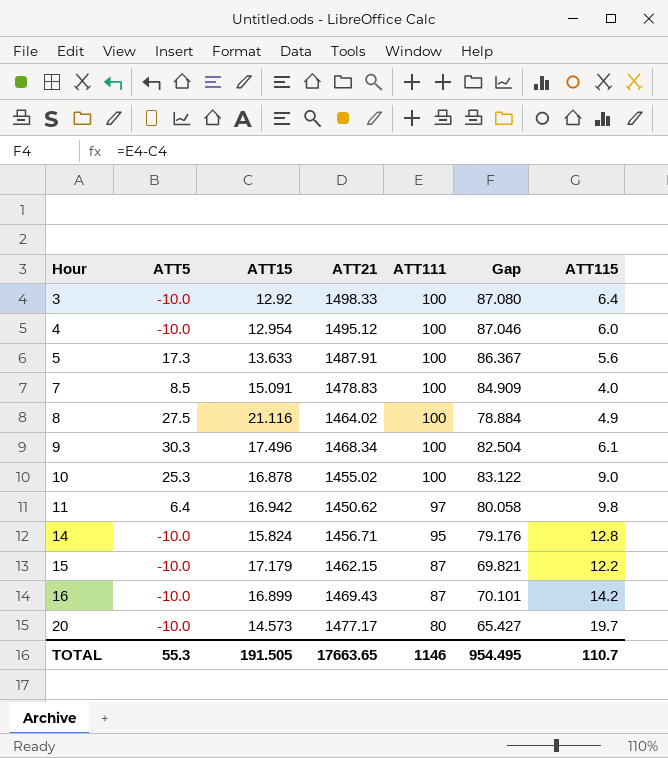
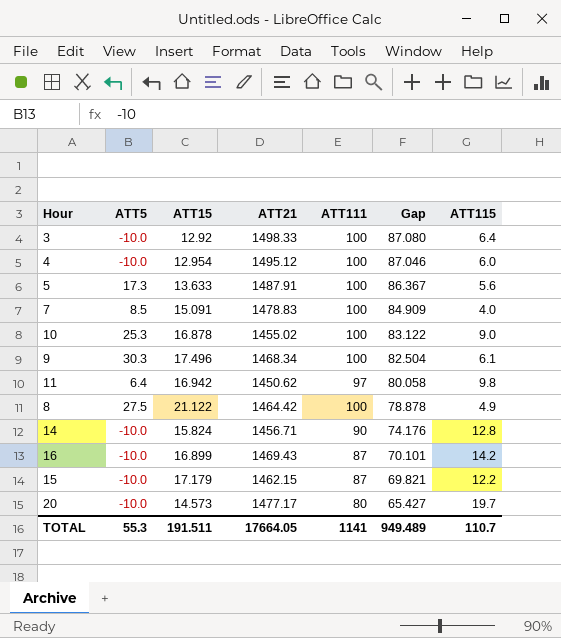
row order: Hour ascending -> Gap descending
8 | ATT15: 21.116 -> 21.122
8 | ATT21: 1464.02 -> 1464.42
8 | Gap: 78.884 -> 78.878
14 | ATT111: 95 -> 90
14 | Gap: 79.176 -> 74.176
TOTAL | ATT15: 191.505 -> 191.511
TOTAL | ATT21: 17663.65 -> 17664.05
TOTAL | ATT111: 1146 -> 1141
TOTAL | Gap: 954.495 -> 949.489

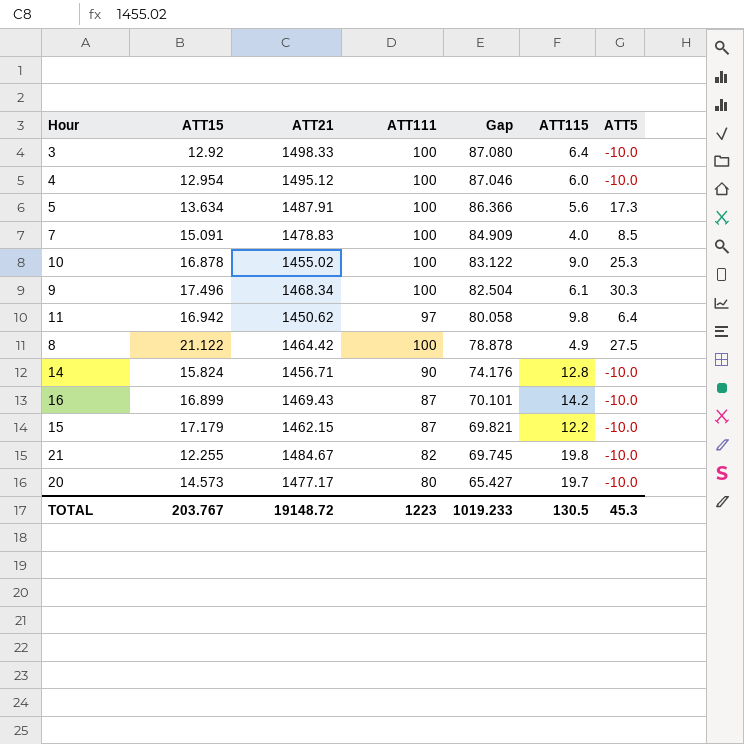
column ATT5 | position: 2 -> 7
5 | ATT15: 13.633 -> 13.634
5 | Gap: 86.367 -> 86.366
row 21: none -> 12.255 | 1484.67 | 82 | 69.745 | 19.8 | -10.0
TOTAL | ATT15: 191.511 -> 203.767
TOTAL | ATT21: 17664.05 -> 19148.72
TOTAL | ATT111: 1141 -> 1223
TOTAL | Gap: 949.489 -> 1019.233
TOTAL | ATT115: 110.7 -> 130.5
TOTAL | ATT5: 55.3 -> 45.3

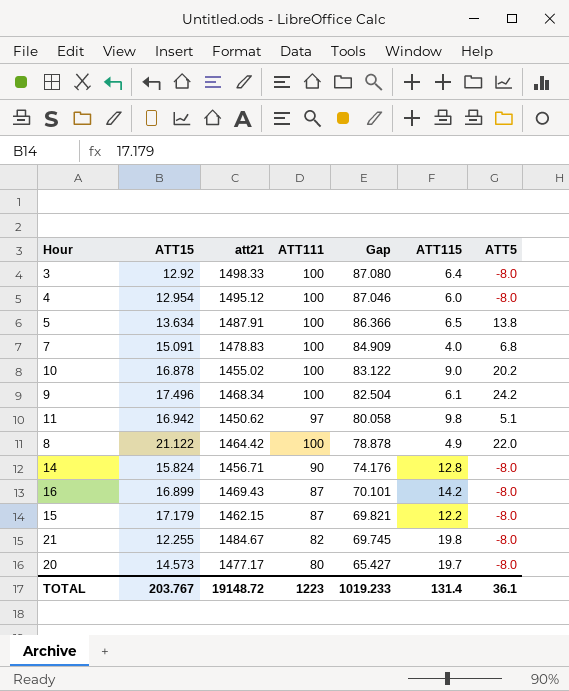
column name: ATT21 -> att21
3 | ATT5: -10.0 -> -8.0
4 | ATT5: -10.0 -> -8.0
5 | ATT115: 5.6 -> 6.5
5 | ATT5: 17.3 -> 13.8
7 | ATT5: 8.5 -> 6.8
10 | ATT5: 25.3 -> 20.2
9 | ATT5: 30.3 -> 24.2
11 | ATT5: 6.4 -> 5.1
8 | ATT5: 27.5 -> 22.0
14 | ATT5: -10.0 -> -8.0
16 | ATT5: -10.0 -> -8.0
15 | ATT5: -10.0 -> -8.0
21 | ATT5: -10.0 -> -8.0
20 | ATT5: -10.0 -> -8.0
TOTAL | ATT115: 130.5 -> 131.4
TOTAL | ATT5: 45.3 -> 36.1

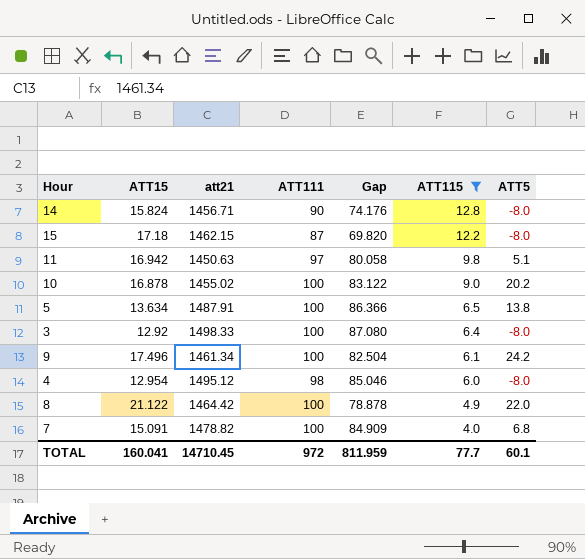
filter: none -> ATT115 <= 12.8
row order: Gap descending -> ATT115 descending
15 | ATT15: 17.179 -> 17.18
15 | Gap: 69.821 -> 69.820
11 | att21: 1450.62 -> 1450.63
9 | att21: 1468.34 -> 1461.34
4 | ATT111: 100 -> 98
4 | Gap: 87.046 -> 85.046
7 | att21: 1478.83 -> 1478.82
TOTAL | ATT15: 203.767 -> 160.041
TOTAL | att21: 19148.72 -> 14710.45
TOTAL | ATT111: 1223 -> 972
TOTAL | Gap: 1019.233 -> 811.959
TOTAL | ATT115: 131.4 -> 77.7
TOTAL | ATT5: 36.1 -> 60.1

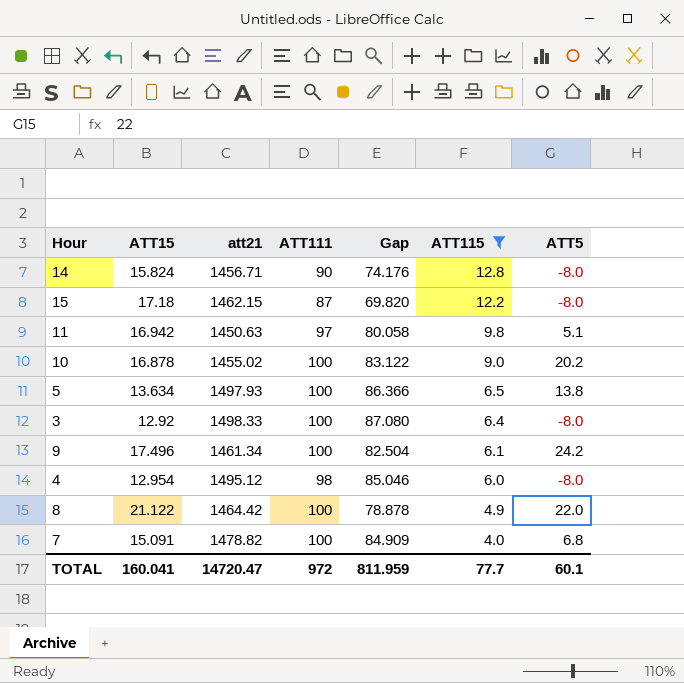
5 | att21: 1487.91 -> 1497.93
TOTAL | att21: 14710.45 -> 14720.47

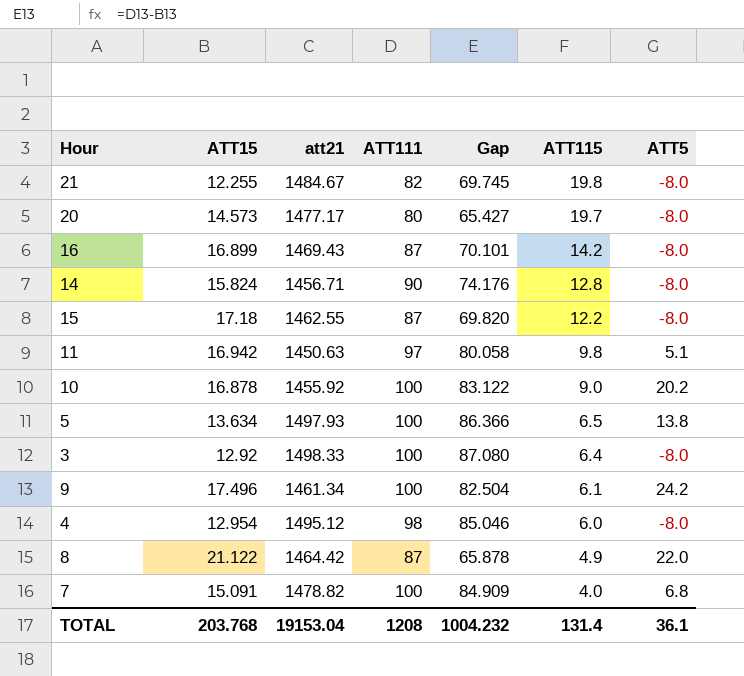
filter: ATT115 <= 12.8 -> none
15 | att21: 1462.15 -> 1462.55
10 | att21: 1455.02 -> 1455.92
8 | ATT111: 100 -> 87
8 | Gap: 78.878 -> 65.878
TOTAL | ATT15: 160.041 -> 203.768
TOTAL | att21: 14720.47 -> 19153.04
TOTAL | ATT111: 972 -> 1208
TOTAL | Gap: 811.959 -> 1004.232
TOTAL | ATT115: 77.7 -> 131.4
TOTAL | ATT5: 60.1 -> 36.1

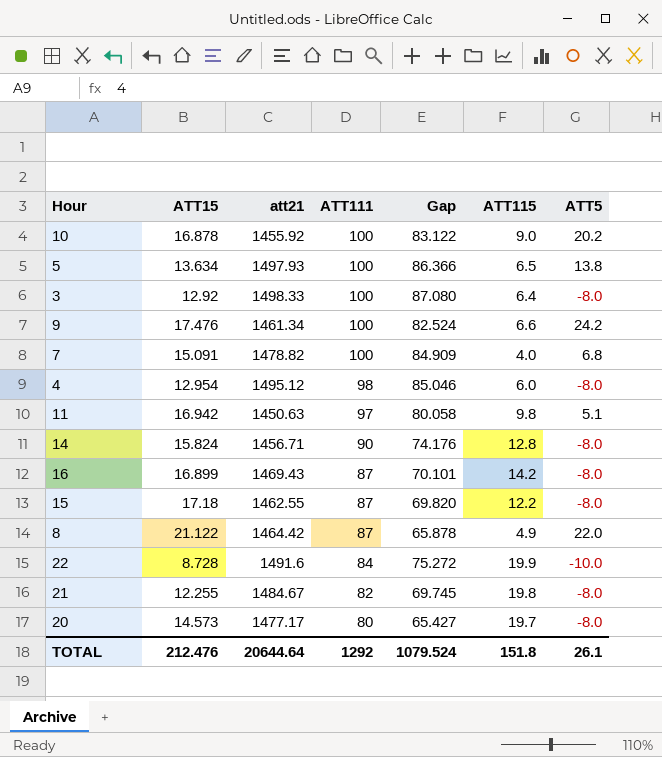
row order: ATT115 descending -> ATT111 descending
9 | ATT15: 17.496 -> 17.476
9 | Gap: 82.504 -> 82.524
9 | ATT115: 6.1 -> 6.6
row 22: none -> 8.728 | 1491.6 | 84 | 75.272 | 19.9 | -10.0
TOTAL | ATT15: 203.768 -> 212.476
TOTAL | att21: 19153.04 -> 20644.64
TOTAL | ATT111: 1208 -> 1292
TOTAL | Gap: 1004.232 -> 1079.524
TOTAL | ATT115: 131.4 -> 151.8
TOTAL | ATT5: 36.1 -> 26.1

